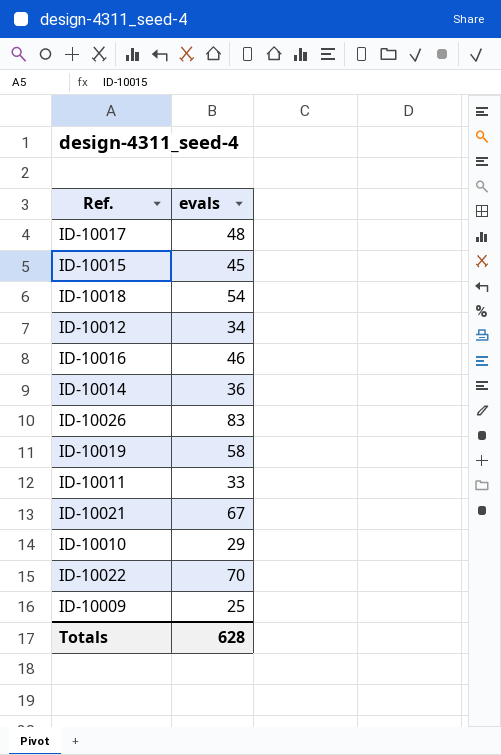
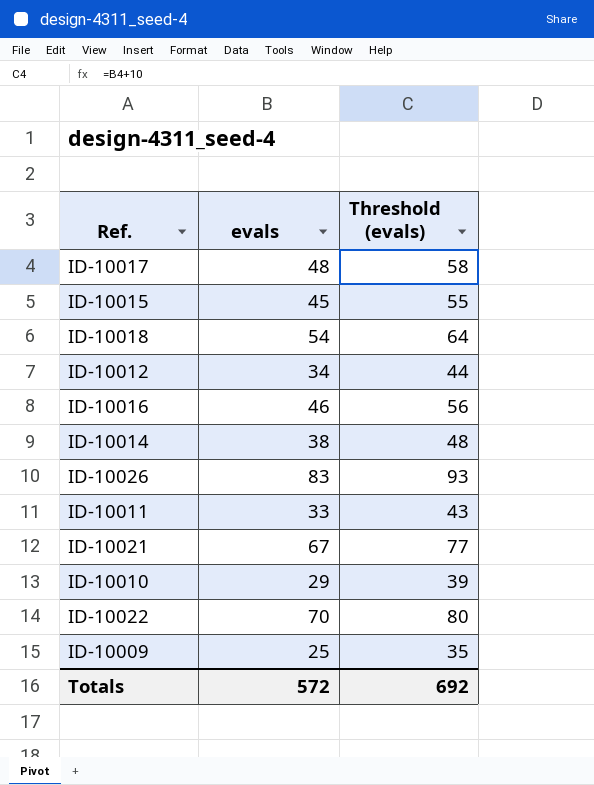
column Threshold (evals) | formula: none -> [evals] + 10
row ID-10019: 58 -> none
ID-10014 | evals: 36 -> 38
Totals | evals: 628 -> 572

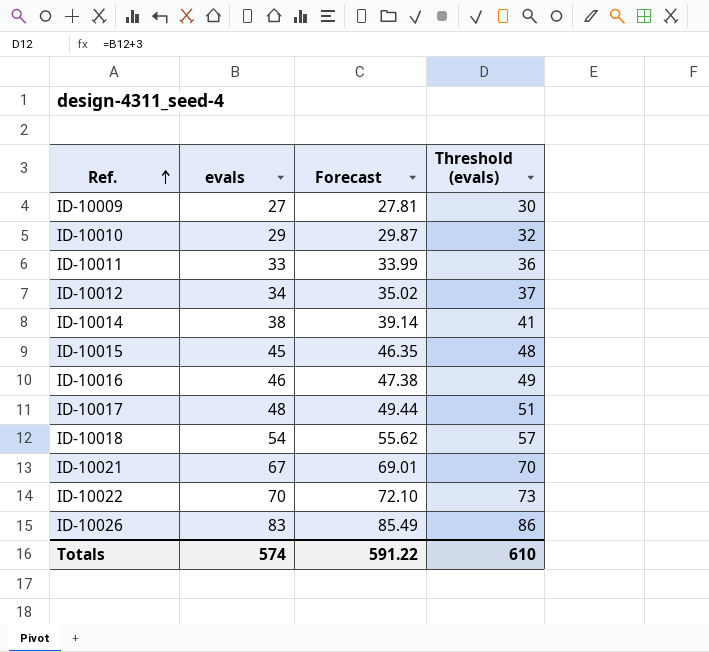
row order: none -> Ref. ascending
column Forecast | formula: none -> [evals] * 1.03
column Threshold (evals) | formula: [evals] + 10 -> [evals] + 3
ID-10009 | evals: 25 -> 27
Totals | evals: 572 -> 574
Totals | Threshold (evals): 692 -> 610

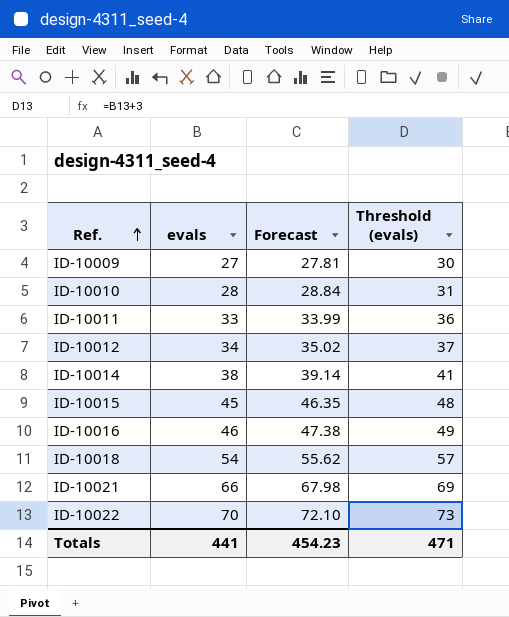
row ID-10017: 48 | 49.44 | 51 -> none
row ID-10026: 83 | 85.49 | 86 -> none
ID-10010 | evals: 29 -> 28
ID-10010 | Forecast: 29.87 -> 28.84
ID-10010 | Threshold (evals): 32 -> 31
ID-10021 | evals: 67 -> 66
ID-10021 | Forecast: 69.01 -> 67.98
ID-10021 | Threshold (evals): 70 -> 69
Totals | evals: 574 -> 441
Totals | Forecast: 591.22 -> 454.23
Totals | Threshold (evals): 610 -> 471

